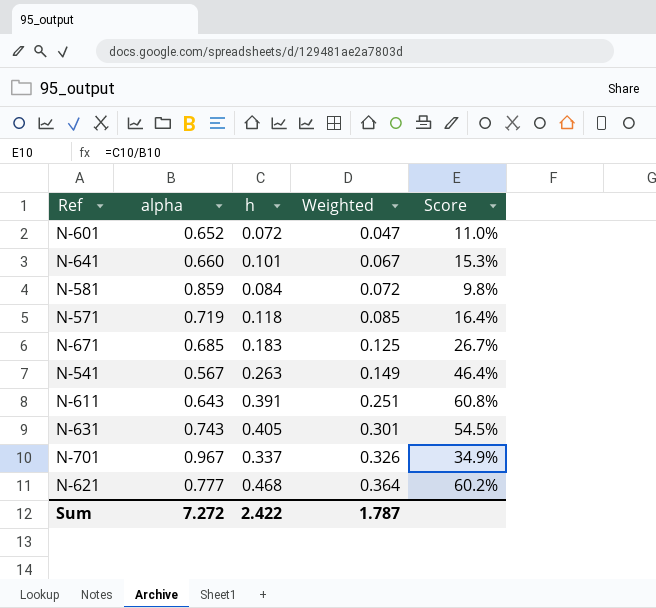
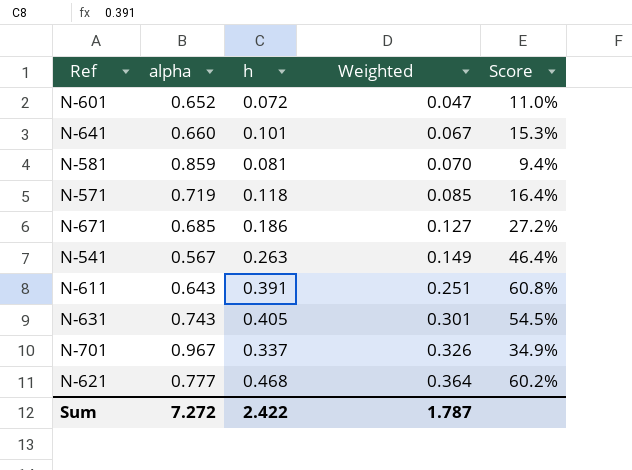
N-581 | h: 0.084 -> 0.081
N-581 | Weighted: 0.072 -> 0.070
N-581 | Score: 9.8% -> 9.4%
N-671 | h: 0.183 -> 0.186
N-671 | Weighted: 0.125 -> 0.127
N-671 | Score: 26.7% -> 27.2%

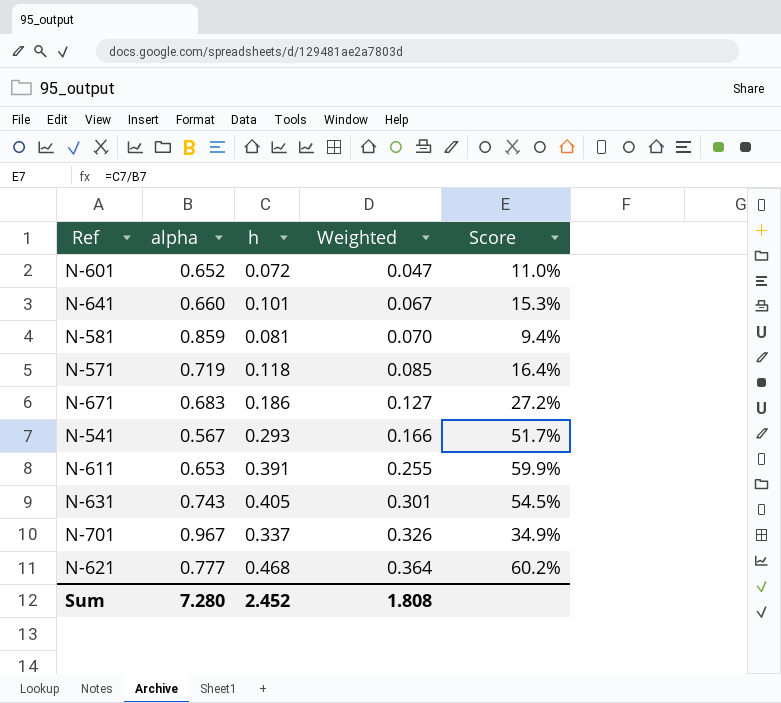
N-671 | alpha: 0.685 -> 0.683
N-541 | h: 0.263 -> 0.293
N-541 | Weighted: 0.149 -> 0.166
N-541 | Score: 46.4% -> 51.7%
N-611 | alpha: 0.643 -> 0.653
N-611 | Weighted: 0.251 -> 0.255
N-611 | Score: 60.8% -> 59.9%
Sum | alpha: 7.272 -> 7.280
Sum | h: 2.422 -> 2.452
Sum | Weighted: 1.787 -> 1.808

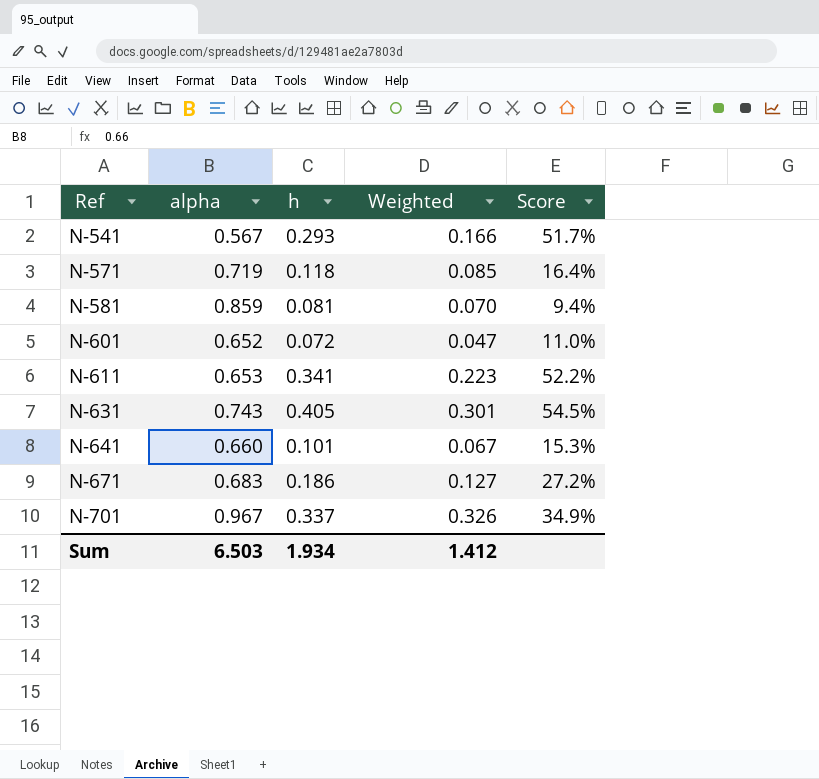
row order: Weighted ascending -> Ref ascending
row N-621: 0.777 | 0.468 | 0.364 | 60.2% -> none
N-611 | h: 0.391 -> 0.341
N-611 | Weighted: 0.255 -> 0.223
N-611 | Score: 59.9% -> 52.2%
Sum | alpha: 7.280 -> 6.503
Sum | h: 2.452 -> 1.934
Sum | Weighted: 1.808 -> 1.412

